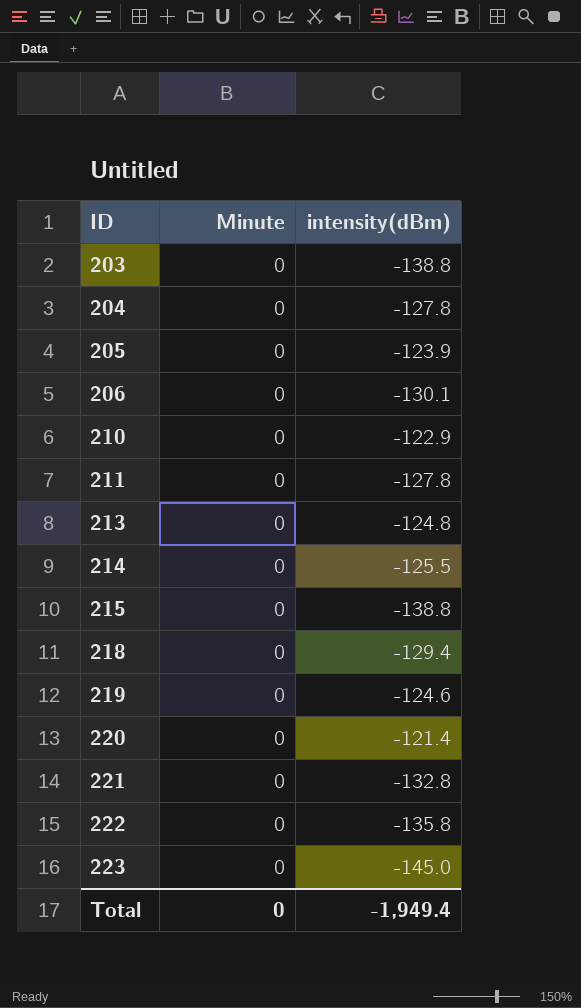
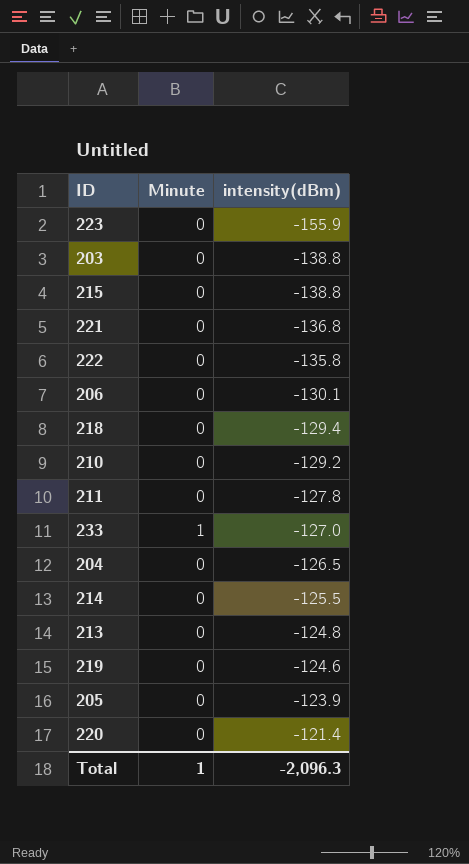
row order: ID ascending -> intensity(dBm) ascending
223 | intensity(dBm): -145.0 -> -155.9
221 | intensity(dBm): -132.8 -> -136.8
210 | intensity(dBm): -122.9 -> -129.2
row 233: none -> 1 | -127.0
204 | intensity(dBm): -127.8 -> -126.5
Total | Minute: 0 -> 1
Total | intensity(dBm): -1,949.4 -> -2,096.3

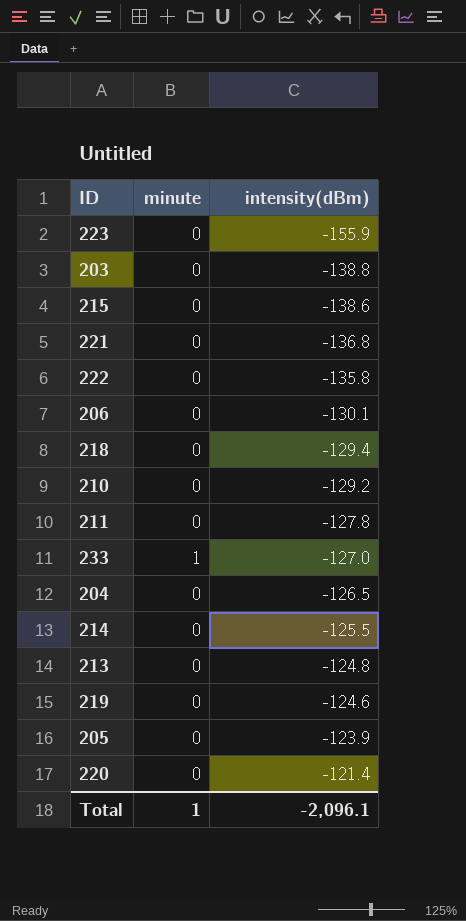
column name: Minute -> minute
215 | intensity(dBm): -138.8 -> -138.6
Total | intensity(dBm): -2,096.3 -> -2,096.1

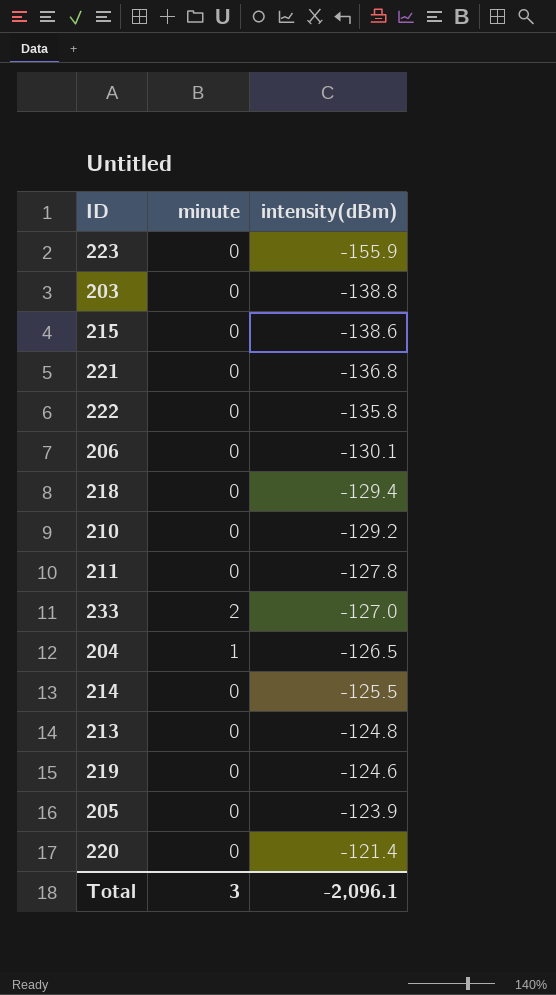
233 | minute: 1 -> 2
204 | minute: 0 -> 1
Total | minute: 1 -> 3

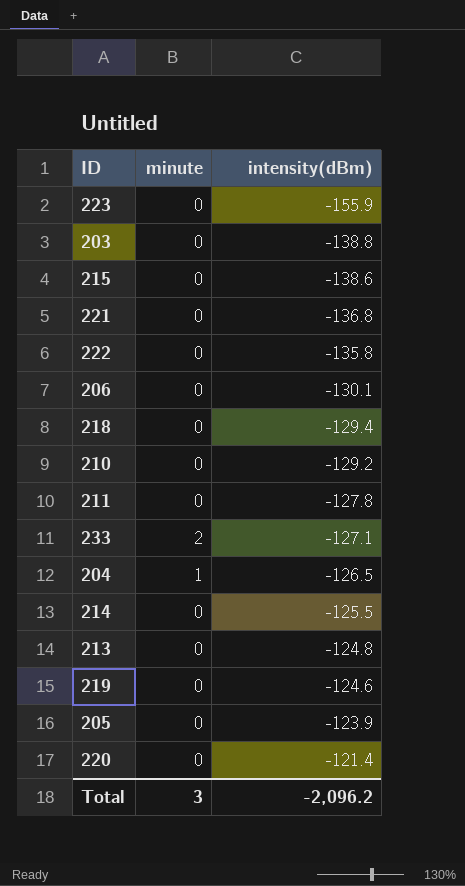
233 | intensity(dBm): -127.0 -> -127.1
Total | intensity(dBm): -2,096.1 -> -2,096.2

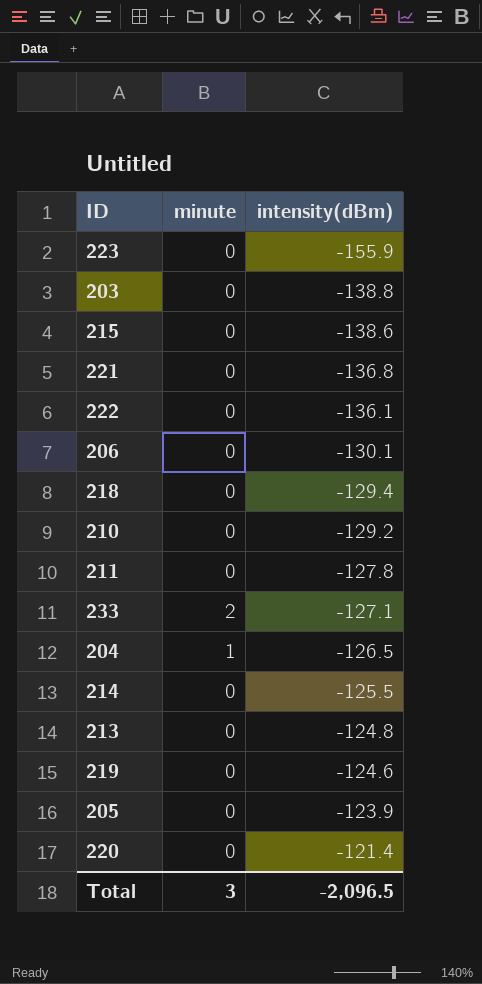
222 | intensity(dBm): -135.8 -> -136.1
Total | intensity(dBm): -2,096.2 -> -2,096.5

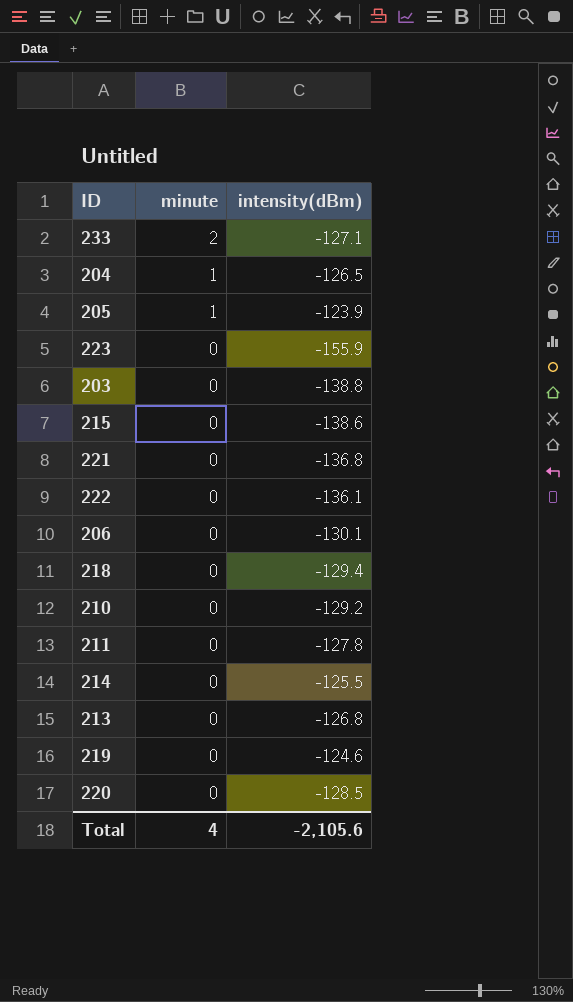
row order: intensity(dBm) ascending -> minute descending
205 | minute: 0 -> 1
213 | intensity(dBm): -124.8 -> -126.8
220 | intensity(dBm): -121.4 -> -128.5
Total | minute: 3 -> 4
Total | intensity(dBm): -2,096.5 -> -2,105.6

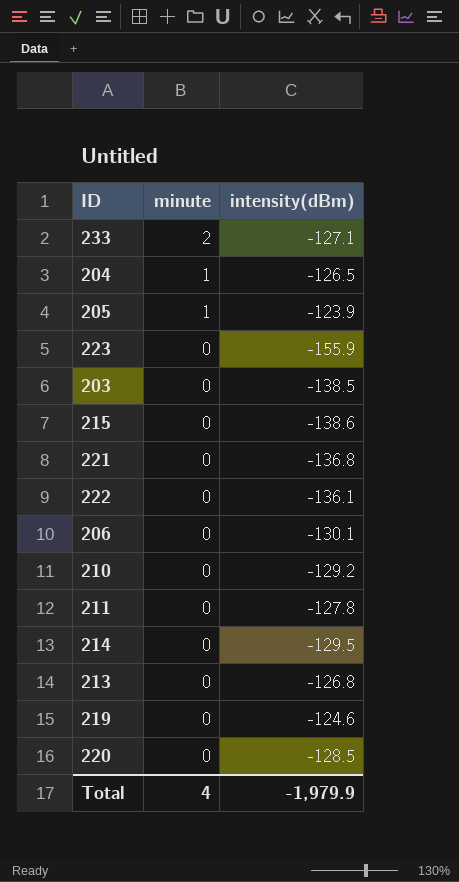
row 218: 0 | -129.4 -> none
203 | intensity(dBm): -138.8 -> -138.5
214 | intensity(dBm): -125.5 -> -129.5
Total | intensity(dBm): -2,105.6 -> -1,979.9

